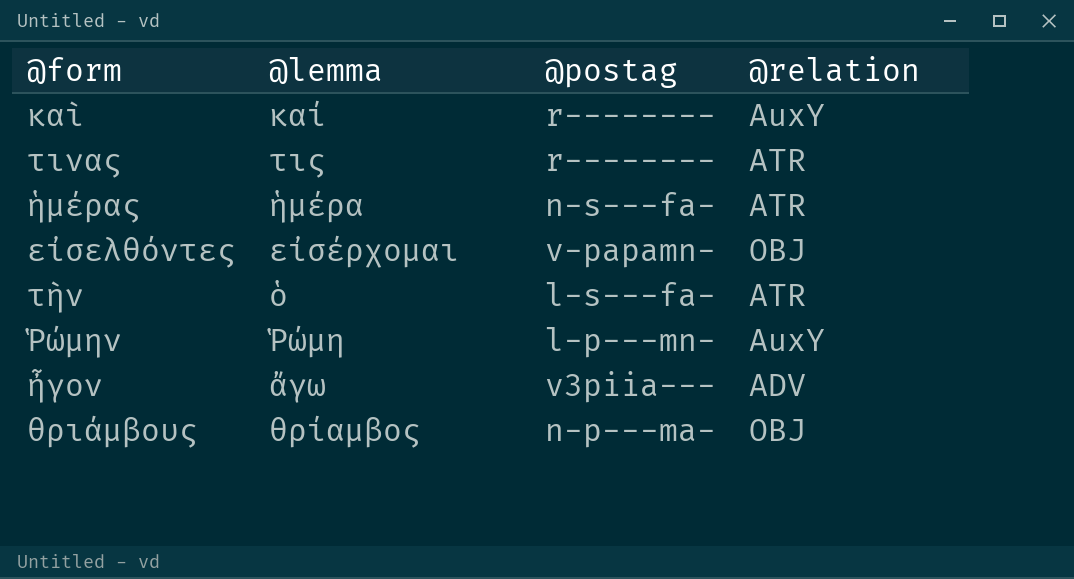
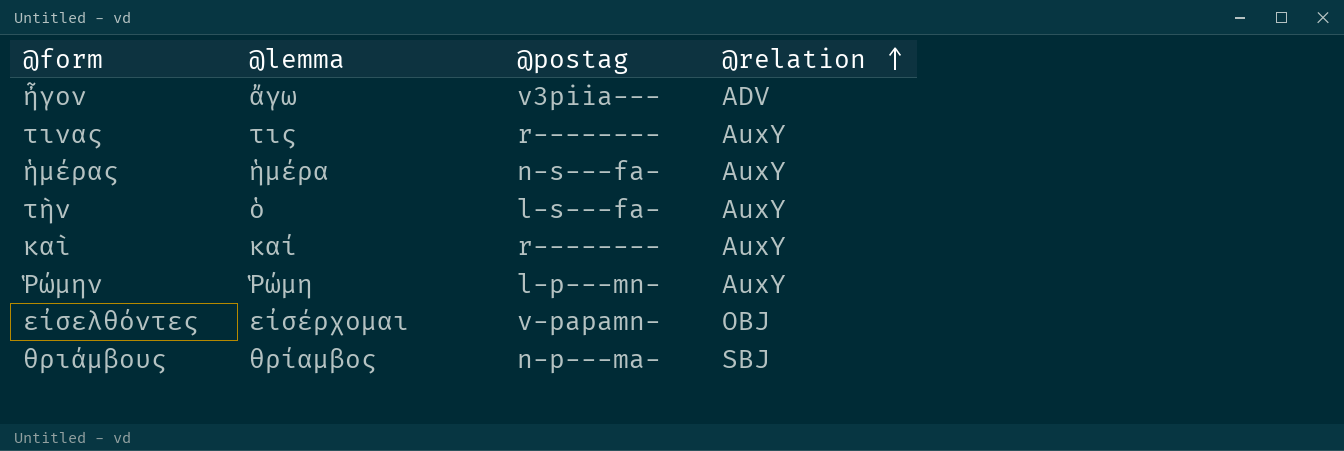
row order: none -> @relation ascending
τινας | @relation: ATR -> AuxY
ἡμέρας | @relation: ATR -> AuxY
τὴν | @relation: ATR -> AuxY
θριάμβους | @relation: OBJ -> SBJ

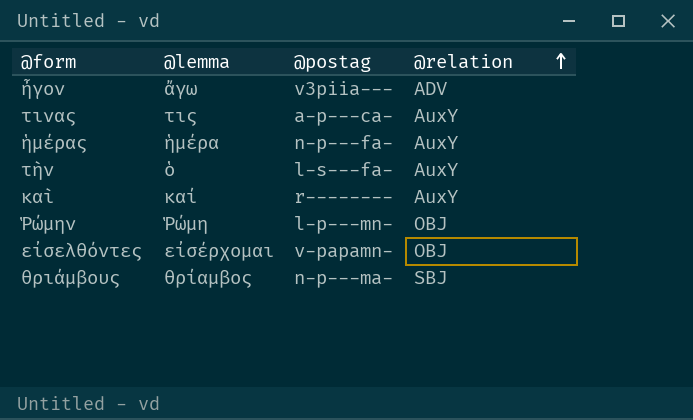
τινας | @postag: r-------- -> a-p---ca-
ἡμέρας | @postag: n-s---fa- -> n-p---fa-
Ῥώμην | @relation: AuxY -> OBJ

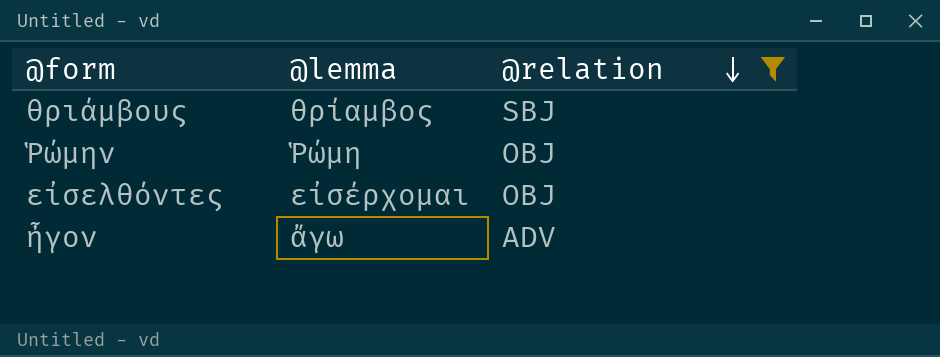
filter: none -> @relation != AuxY
row order: @relation ascending -> @relation descending
column @postag | position: 3 -> none

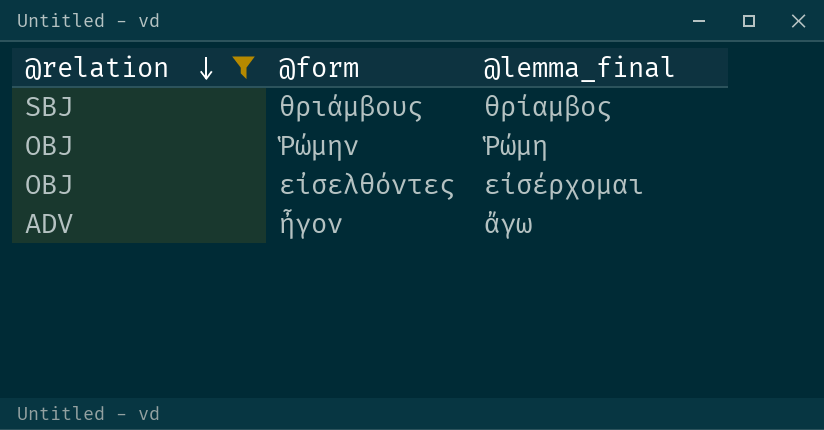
column @relation | position: 3 -> 1
column name: @lemma -> @lemma_final

